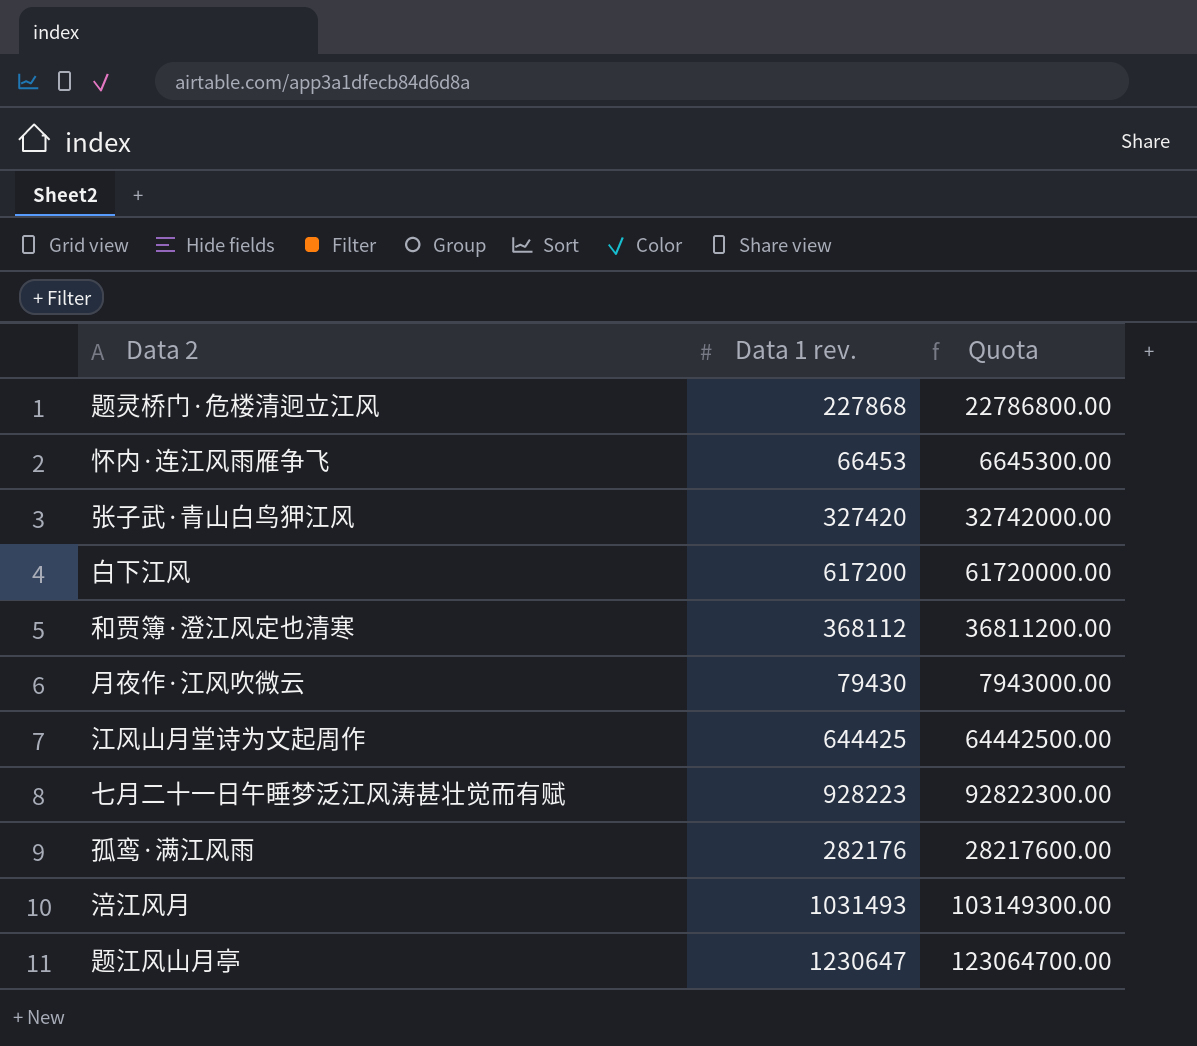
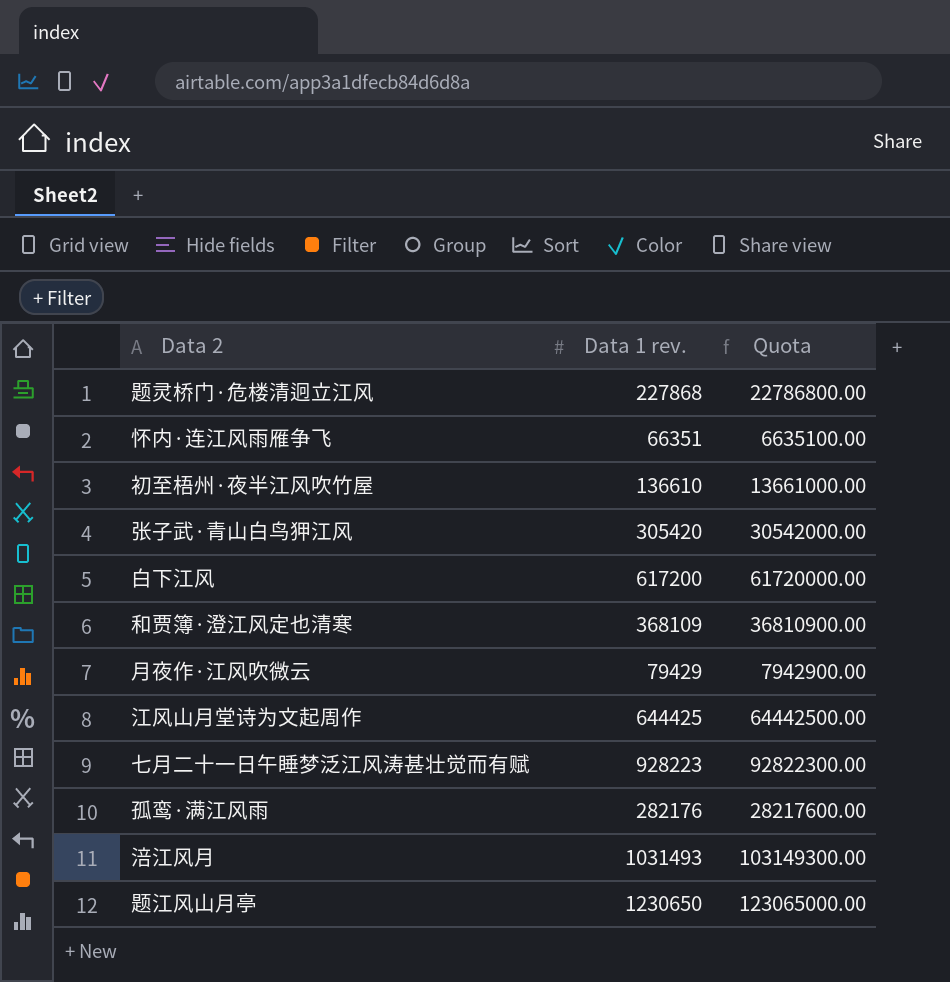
怀内·连江风雨雁争飞 | Data 1 rev.: 66453 -> 66351
怀内·连江风雨雁争飞 | Quota: 6645300.00 -> 6635100.00
row 初至梧州·夜半江风吹竹屋: none -> 136610 | 13661000.00
张子武·青山白鸟狎江风 | Data 1 rev.: 327420 -> 305420
张子武·青山白鸟狎江风 | Quota: 32742000.00 -> 30542000.00
和贾簿·澄江风定也清寒 | Data 1 rev.: 368112 -> 368109
和贾簿·澄江风定也清寒 | Quota: 36811200.00 -> 36810900.00
月夜作·江风吹微云 | Data 1 rev.: 79430 -> 79429
月夜作·江风吹微云 | Quota: 7943000.00 -> 7942900.00
题江风山月亭 | Data 1 rev.: 1230647 -> 1230650
题江风山月亭 | Quota: 123064700.00 -> 123065000.00

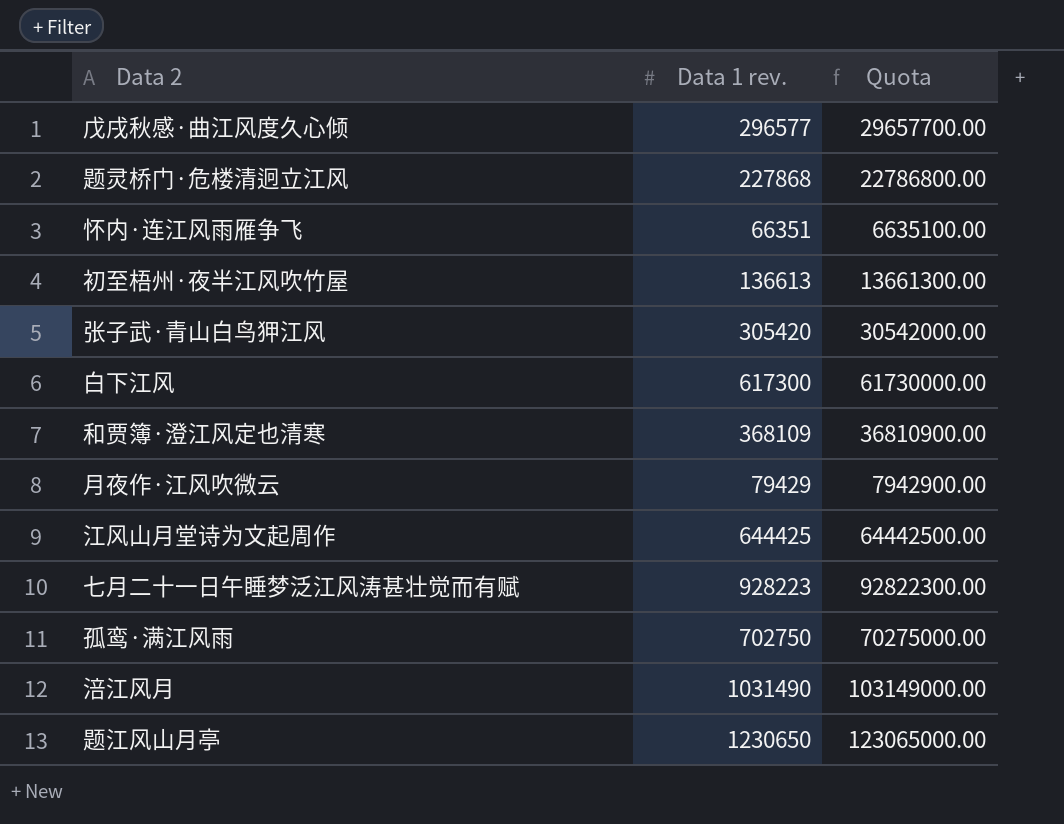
row 戊戌秋感·曲江风度久心倾: none -> 296577 | 29657700.00
初至梧州·夜半江风吹竹屋 | Data 1 rev.: 136610 -> 136613
初至梧州·夜半江风吹竹屋 | Quota: 13661000.00 -> 13661300.00
白下江风 | Data 1 rev.: 617200 -> 617300
白下江风 | Quota: 61720000.00 -> 61730000.00
孤鸾·满江风雨 | Data 1 rev.: 282176 -> 702750
孤鸾·满江风雨 | Quota: 28217600.00 -> 70275000.00
涪江风月 | Data 1 rev.: 1031493 -> 1031490
涪江风月 | Quota: 103149300.00 -> 103149000.00

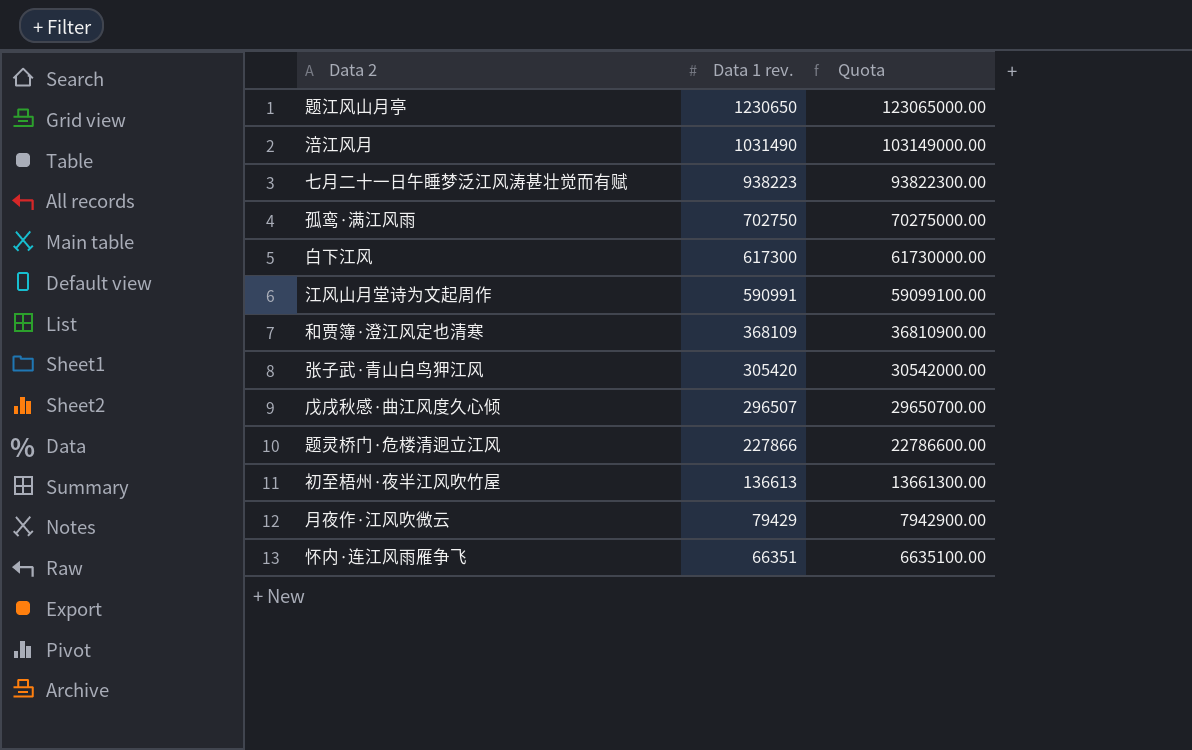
row order: none -> Data 1 rev. descending
七月二十一日午睡梦泛江风涛甚壮觉而有赋 | Data 1 rev.: 928223 -> 938223
七月二十一日午睡梦泛江风涛甚壮觉而有赋 | Quota: 92822300.00 -> 93822300.00
江风山月堂诗为文起周作 | Data 1 rev.: 644425 -> 590991
江风山月堂诗为文起周作 | Quota: 64442500.00 -> 59099100.00
戊戌秋感·曲江风度久心倾 | Data 1 rev.: 296577 -> 296507
戊戌秋感·曲江风度久心倾 | Quota: 29657700.00 -> 29650700.00
题灵桥门·危楼清迥立江风 | Data 1 rev.: 227868 -> 227866
题灵桥门·危楼清迥立江风 | Quota: 22786800.00 -> 22786600.00

